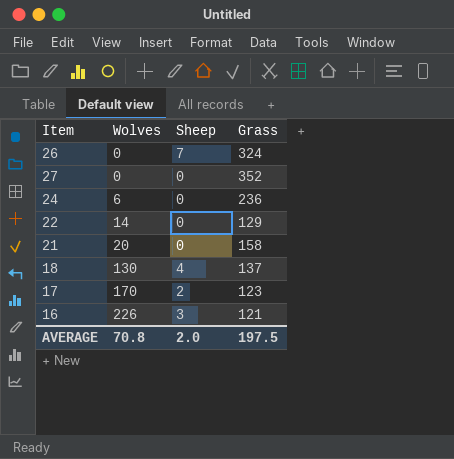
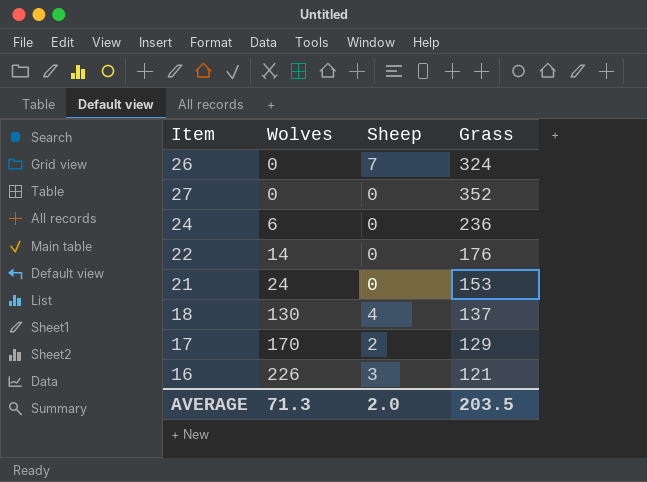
22 | Grass: 129 -> 176
21 | Wolves: 20 -> 24
21 | Grass: 158 -> 153
17 | Grass: 123 -> 129
AVERAGE | Wolves: 70.8 -> 71.3
AVERAGE | Grass: 197.5 -> 203.5

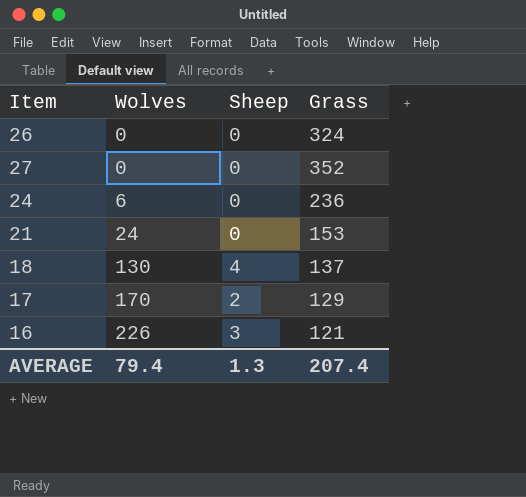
row 22: 14 | 0 | 176 -> none
26 | Sheep: 7 -> 0
AVERAGE | Wolves: 71.3 -> 79.4
AVERAGE | Sheep: 2.0 -> 1.3
AVERAGE | Grass: 203.5 -> 207.4

